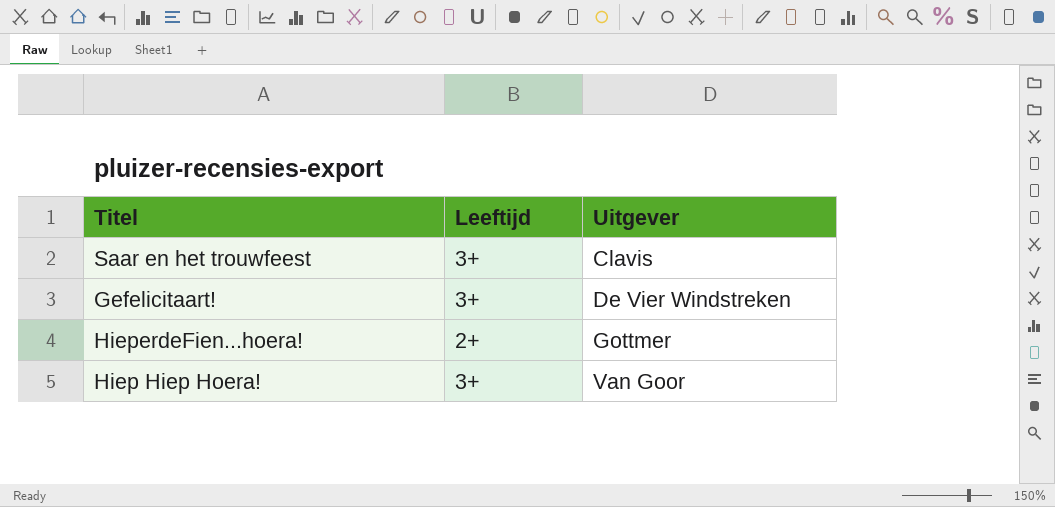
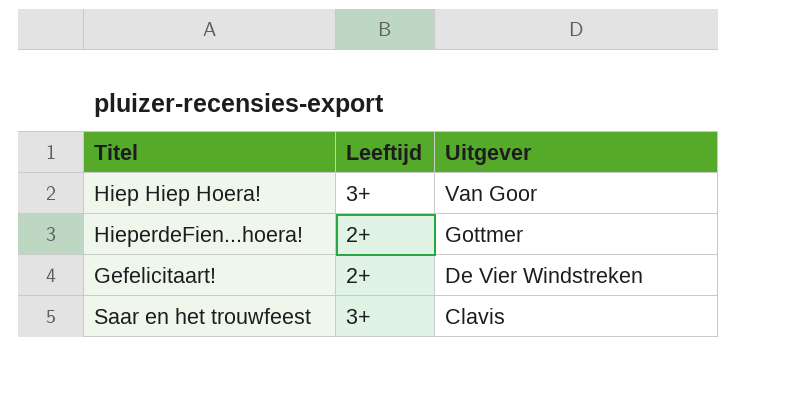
row order: Uitgever ascending -> Uitgever descending
Gefelicitaart! | Leeftijd: 3+ -> 2+

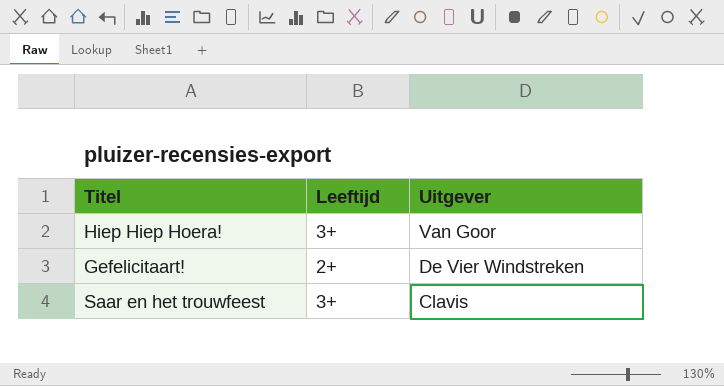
row HieperdeFien...hoera!: 2+ | Gottmer -> none

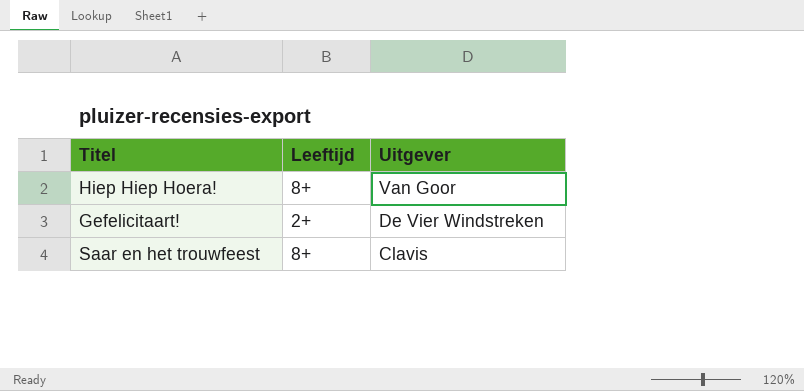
Hiep Hiep Hoera! | Leeftijd: 3+ -> 8+
Saar en het trouwfeest | Leeftijd: 3+ -> 8+

